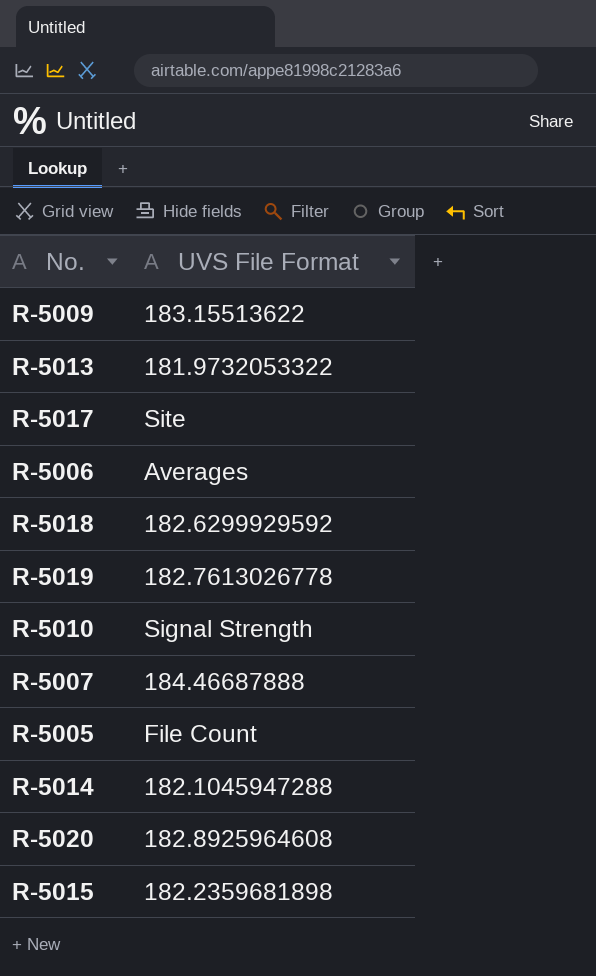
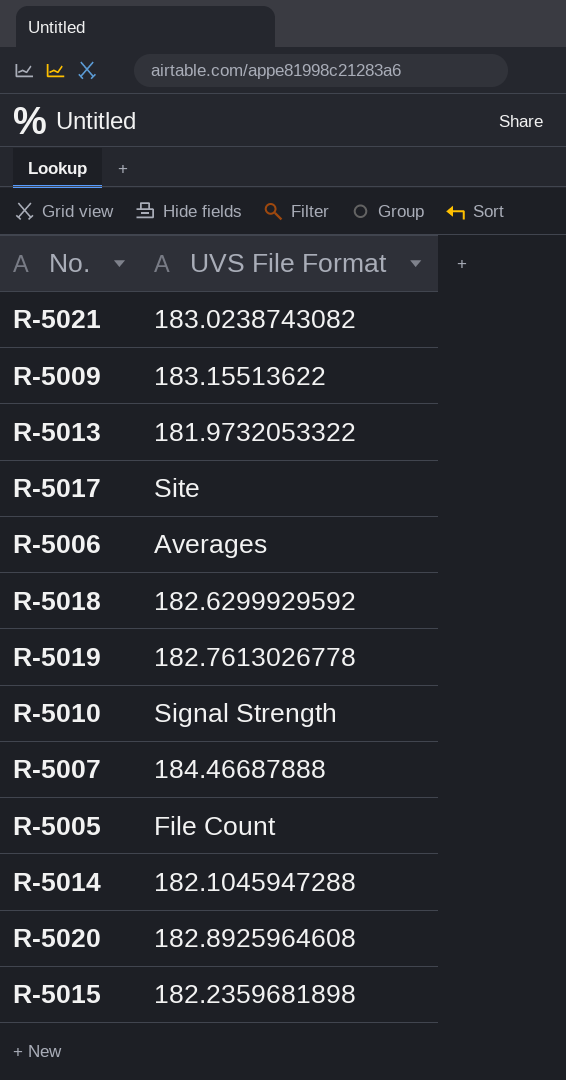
row R-5021: none -> 183.0238743082

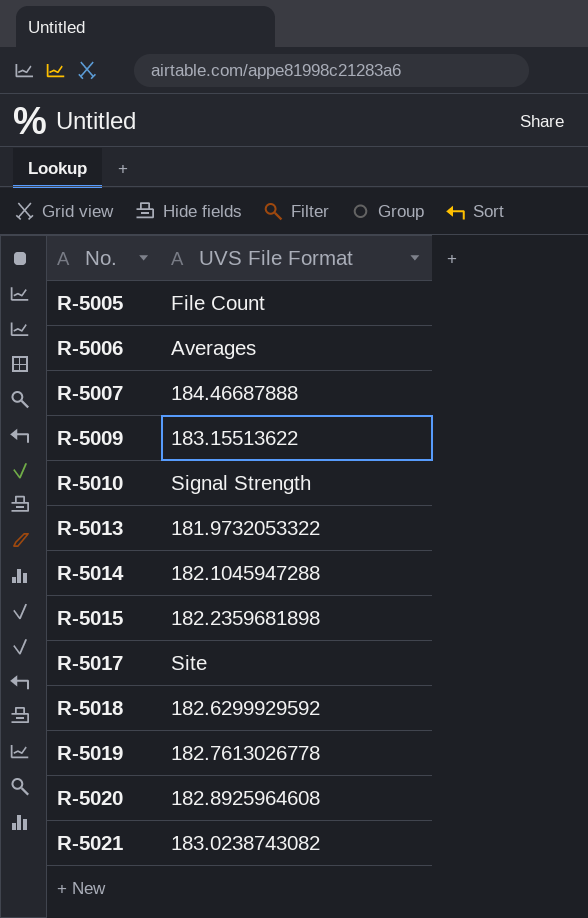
row order: none -> No. ascending

